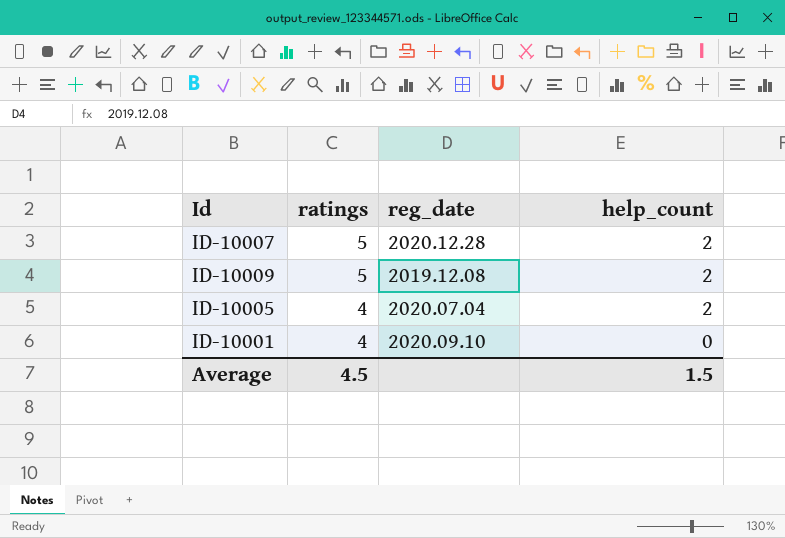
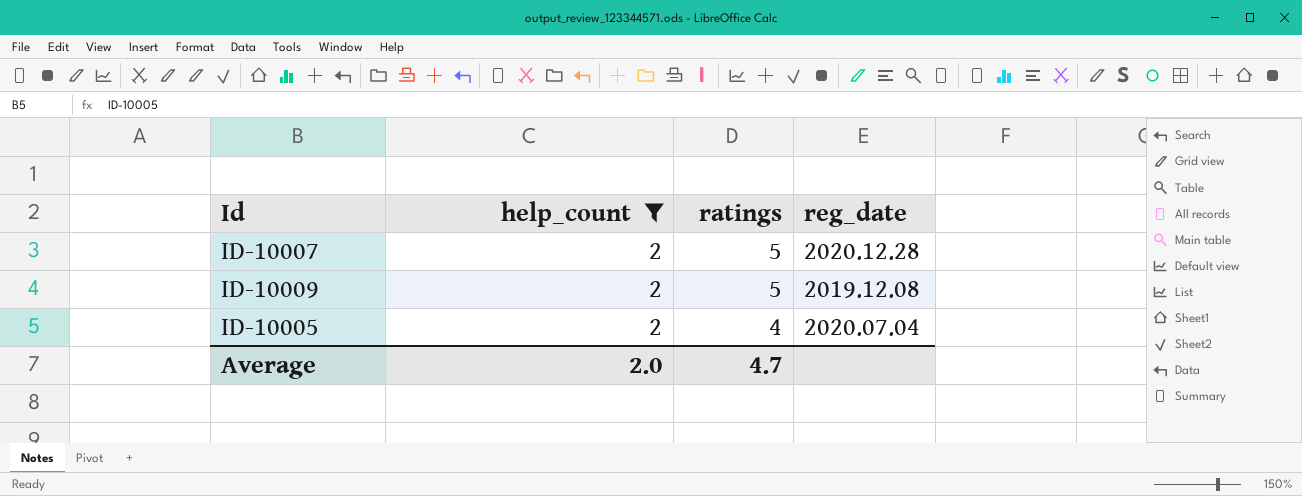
filter: none -> help_count = 2
column help_count | position: 4 -> 2
Average | help_count: 1.5 -> 2.0
Average | ratings: 4.5 -> 4.7

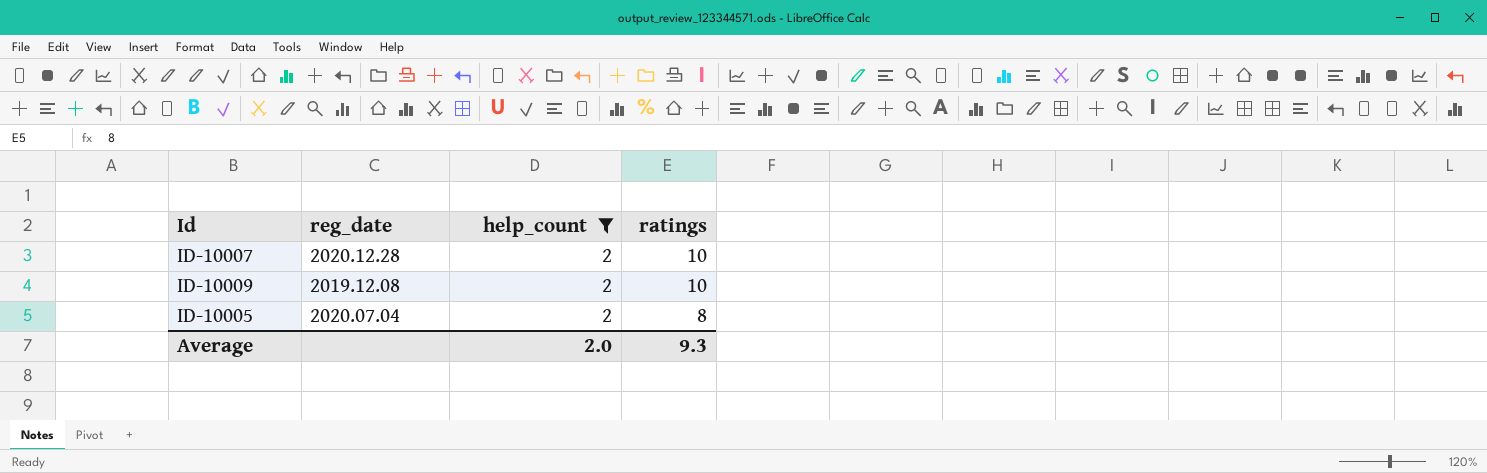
column reg_date | position: 4 -> 2
ID-10007 | ratings: 5 -> 10
ID-10009 | ratings: 5 -> 10
ID-10005 | ratings: 4 -> 8
Average | ratings: 4.7 -> 9.3

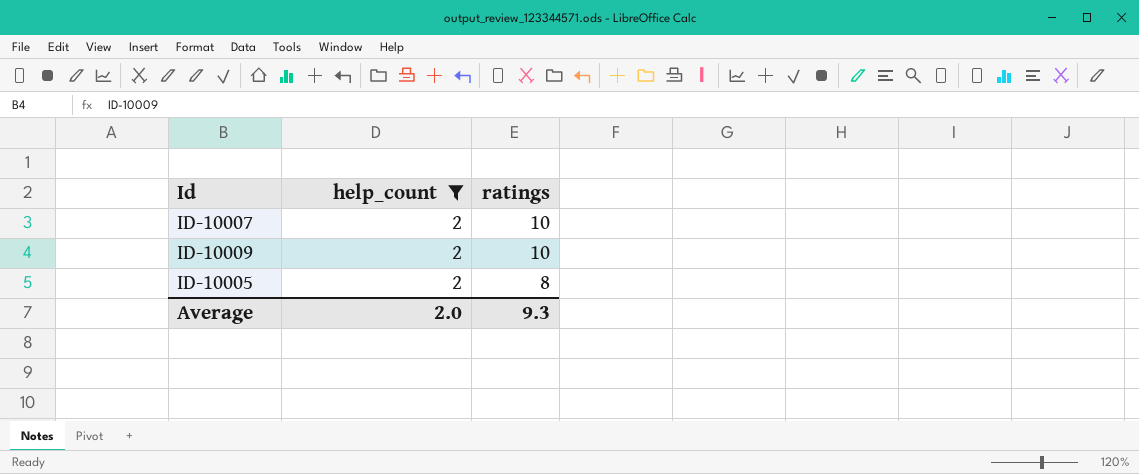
column reg_date | position: 2 -> none

